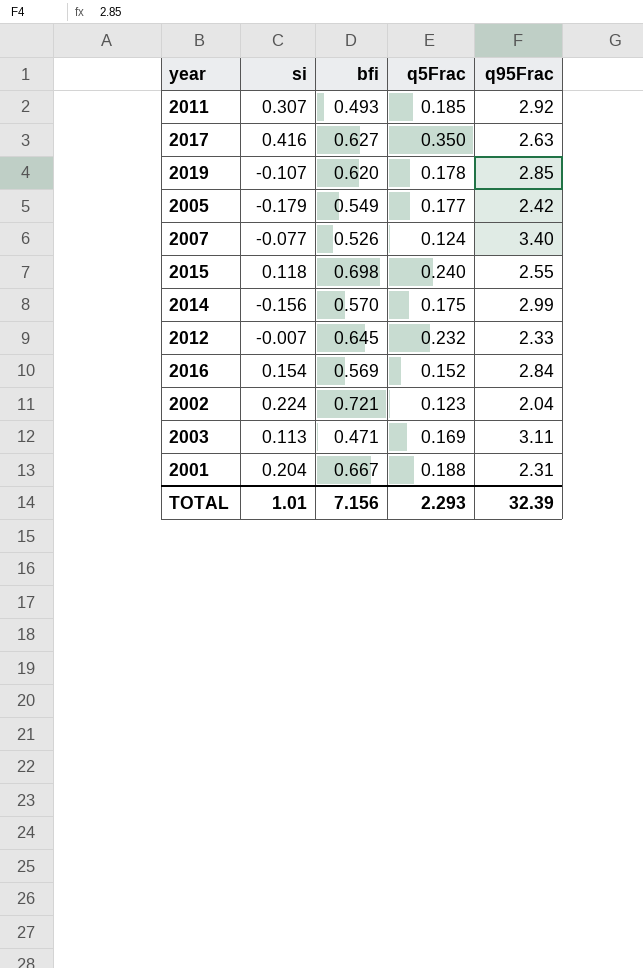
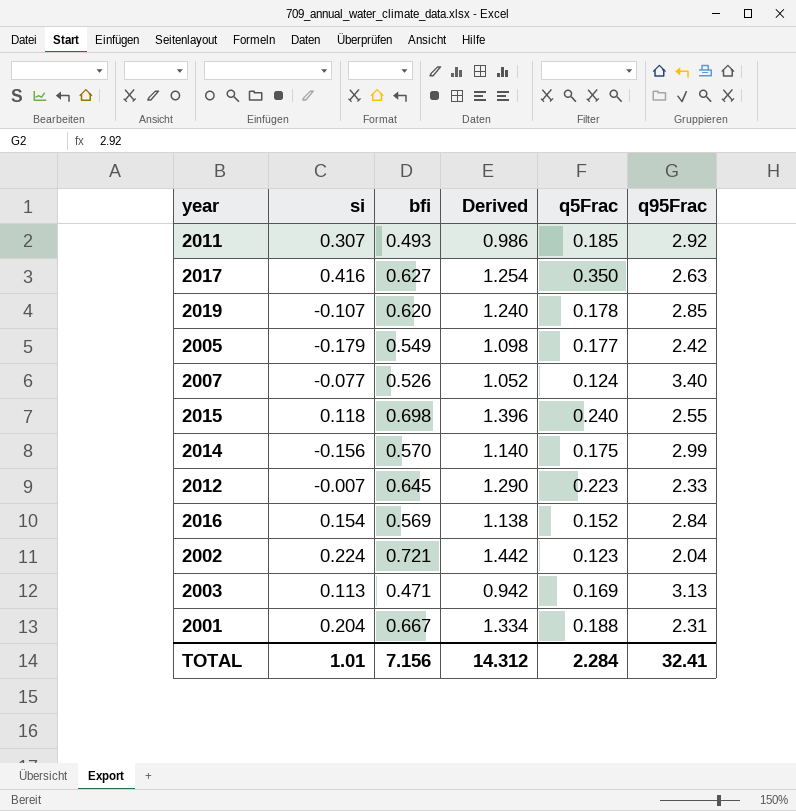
column Derived | formula: none -> [bfi] * 2
2012 | q5Frac: 0.232 -> 0.223
2003 | q95Frac: 3.11 -> 3.13
TOTAL | q5Frac: 2.293 -> 2.284
TOTAL | q95Frac: 32.39 -> 32.41

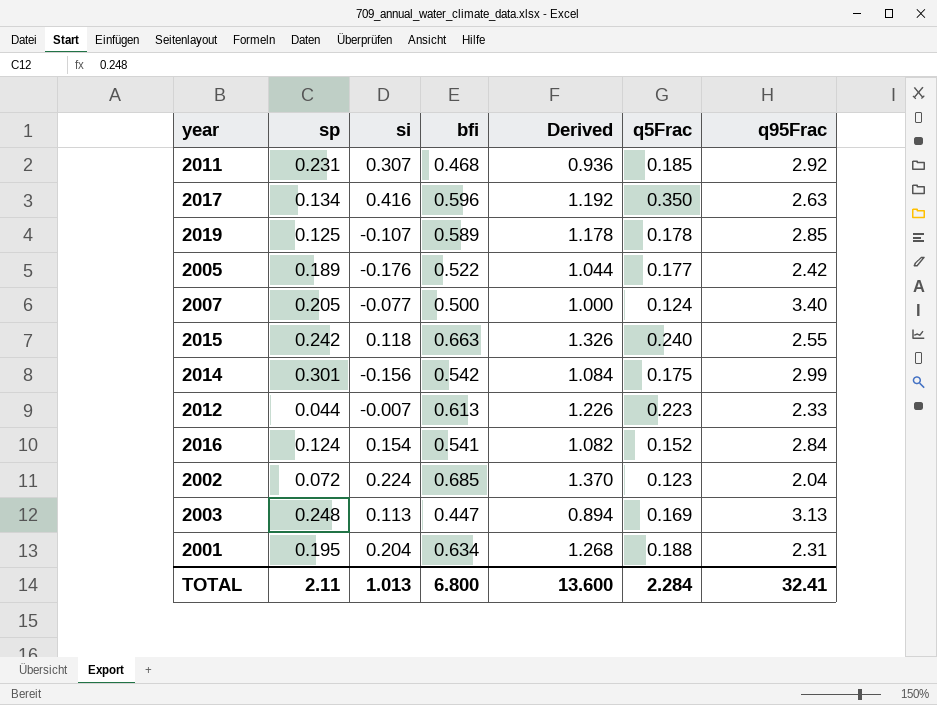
column sp | position: none -> 2
2011 | bfi: 0.493 -> 0.468
2011 | Derived: 0.986 -> 0.936
2017 | bfi: 0.627 -> 0.596
2017 | Derived: 1.254 -> 1.192
2019 | bfi: 0.620 -> 0.589
2019 | Derived: 1.240 -> 1.178
2005 | si: -0.179 -> -0.176
2005 | bfi: 0.549 -> 0.522
2005 | Derived: 1.098 -> 1.044
2007 | bfi: 0.526 -> 0.500
2007 | Derived: 1.052 -> 1.000
2015 | bfi: 0.698 -> 0.663
2015 | Derived: 1.396 -> 1.326
2014 | bfi: 0.570 -> 0.542
2014 | Derived: 1.140 -> 1.084
2012 | bfi: 0.645 -> 0.613
2012 | Derived: 1.290 -> 1.226
2016 | bfi: 0.569 -> 0.541
2016 | Derived: 1.138 -> 1.082
2002 | bfi: 0.721 -> 0.685
2002 | Derived: 1.442 -> 1.370
2003 | bfi: 0.471 -> 0.447
2003 | Derived: 0.942 -> 0.894
2001 | bfi: 0.667 -> 0.634
2001 | Derived: 1.334 -> 1.268
TOTAL | si: 1.01 -> 1.013
TOTAL | bfi: 7.156 -> 6.800
TOTAL | Derived: 14.312 -> 13.600

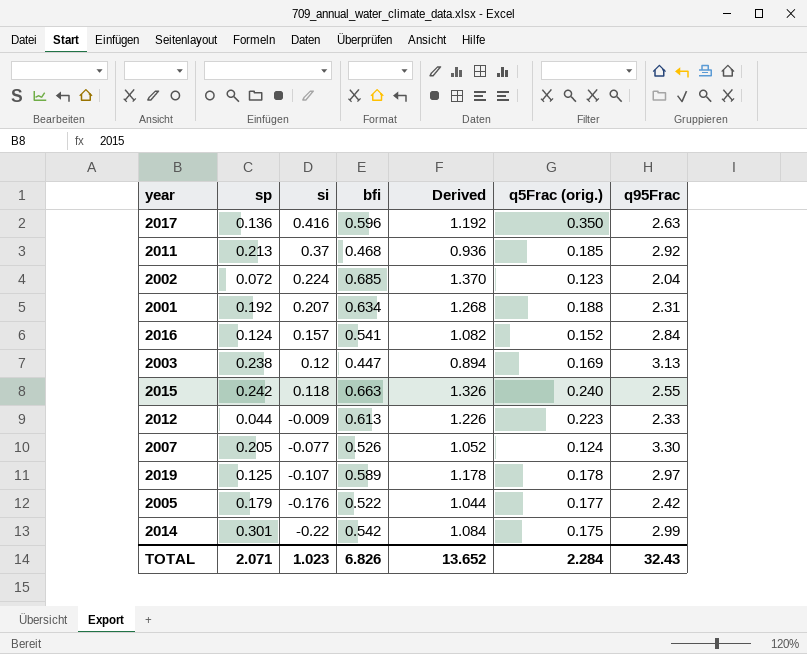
row order: none -> si descending
column name: q5Frac -> q5Frac (orig.)
2017 | sp: 0.134 -> 0.136
2011 | sp: 0.231 -> 0.213
2011 | si: 0.307 -> 0.37
2001 | sp: 0.195 -> 0.192
2001 | si: 0.204 -> 0.207
2016 | si: 0.154 -> 0.157
2003 | sp: 0.248 -> 0.238
2003 | si: 0.113 -> 0.12
2012 | si: -0.007 -> -0.009
2007 | bfi: 0.500 -> 0.526
2007 | Derived: 1.000 -> 1.052
2007 | q95Frac: 3.40 -> 3.30
2019 | q95Frac: 2.85 -> 2.97
2005 | sp: 0.189 -> 0.179
2014 | si: -0.156 -> -0.22
TOTAL | sp: 2.11 -> 2.071
TOTAL | si: 1.013 -> 1.023
TOTAL | bfi: 6.800 -> 6.826
TOTAL | Derived: 13.600 -> 13.652
TOTAL | q95Frac: 32.41 -> 32.43

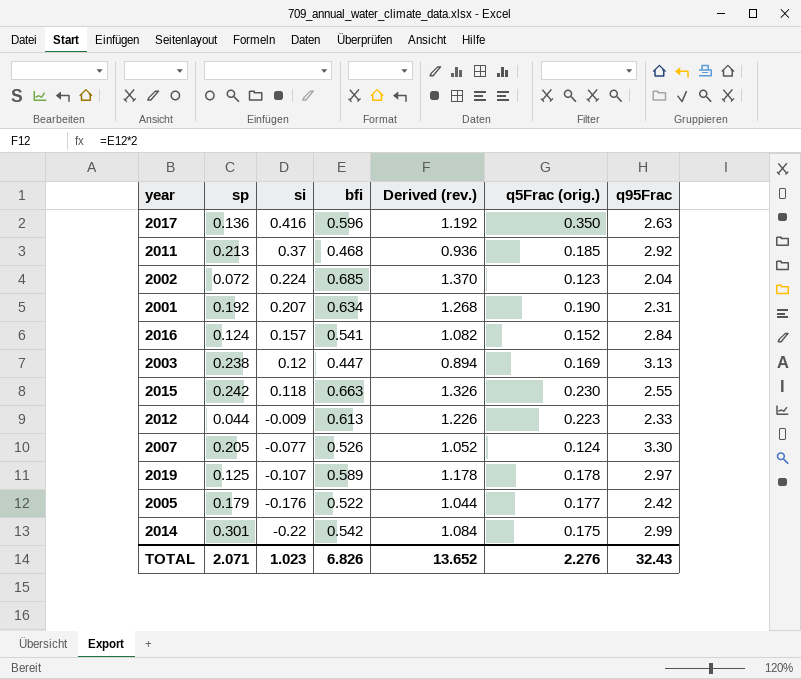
column name: Derived -> Derived (rev.)
2001 | q5Frac (orig.): 0.188 -> 0.190
2015 | q5Frac (orig.): 0.240 -> 0.230
TOTAL | q5Frac (orig.): 2.284 -> 2.276

